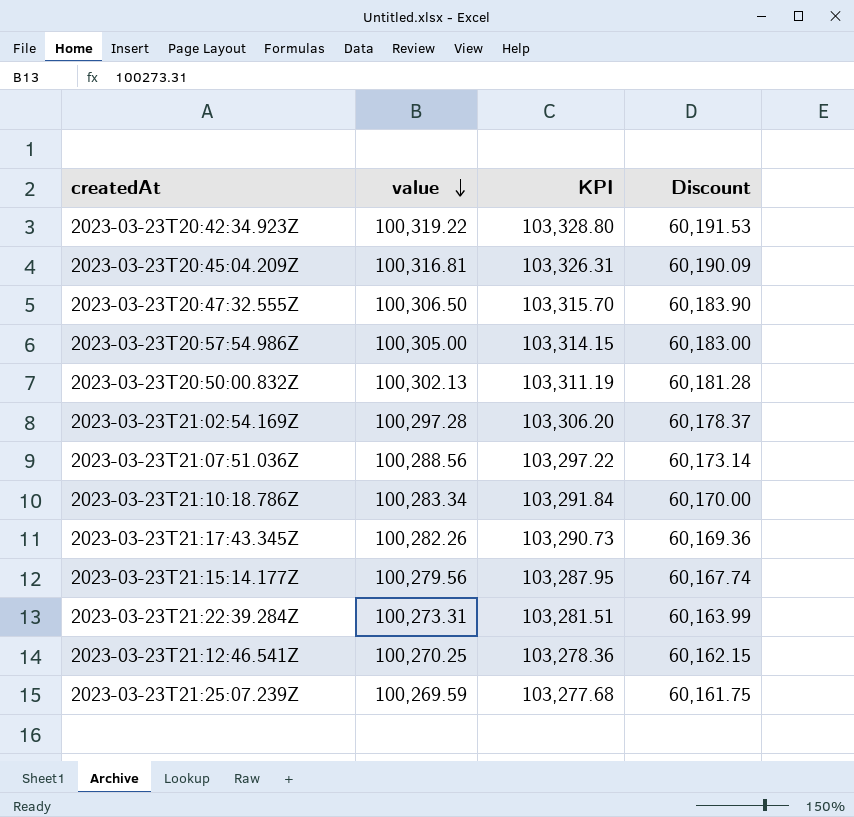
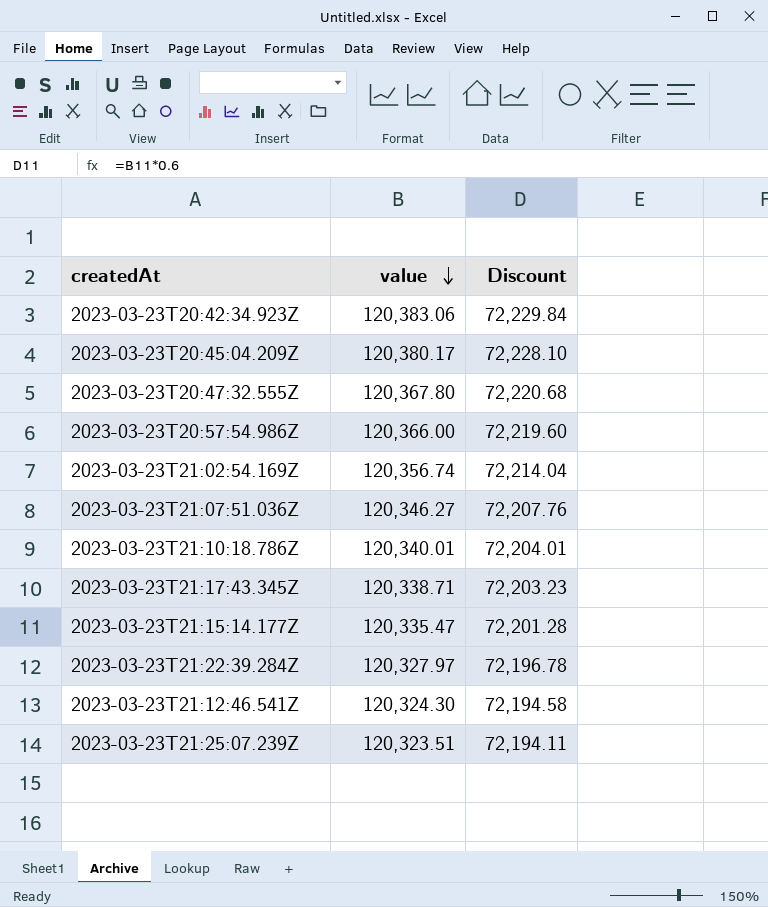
column KPI | formula: [value] * 1.03 -> none
row 2023-03-23T20:50:00.832Z: 100,302.13 | 103,311.19 | 60,181.28 -> none
2023-03-23T20:42:34.923Z | value: 100,319.22 -> 120,383.06
2023-03-23T20:42:34.923Z | Discount: 60,191.53 -> 72,229.84
2023-03-23T20:45:04.209Z | value: 100,316.81 -> 120,380.17
2023-03-23T20:45:04.209Z | Discount: 60,190.09 -> 72,228.10
2023-03-23T20:47:32.555Z | value: 100,306.50 -> 120,367.80
2023-03-23T20:47:32.555Z | Discount: 60,183.90 -> 72,220.68
2023-03-23T20:57:54.986Z | value: 100,305.00 -> 120,366.00
2023-03-23T20:57:54.986Z | Discount: 60,183.00 -> 72,219.60
2023-03-23T21:02:54.169Z | value: 100,297.28 -> 120,356.74
2023-03-23T21:02:54.169Z | Discount: 60,178.37 -> 72,214.04
2023-03-23T21:07:51.036Z | value: 100,288.56 -> 120,346.27
2023-03-23T21:07:51.036Z | Discount: 60,173.14 -> 72,207.76
2023-03-23T21:10:18.786Z | value: 100,283.34 -> 120,340.01
2023-03-23T21:10:18.786Z | Discount: 60,170.00 -> 72,204.01
2023-03-23T21:17:43.345Z | value: 100,282.26 -> 120,338.71
2023-03-23T21:17:43.345Z | Discount: 60,169.36 -> 72,203.23
2023-03-23T21:15:14.177Z | value: 100,279.56 -> 120,335.47
2023-03-23T21:15:14.177Z | Discount: 60,167.74 -> 72,201.28
2023-03-23T21:22:39.284Z | value: 100,273.31 -> 120,327.97
2023-03-23T21:22:39.284Z | Discount: 60,163.99 -> 72,196.78
2023-03-23T21:12:46.541Z | value: 100,270.25 -> 120,324.30
2023-03-23T21:12:46.541Z | Discount: 60,162.15 -> 72,194.58
2023-03-23T21:25:07.239Z | value: 100,269.59 -> 120,323.51
2023-03-23T21:25:07.239Z | Discount: 60,161.75 -> 72,194.11

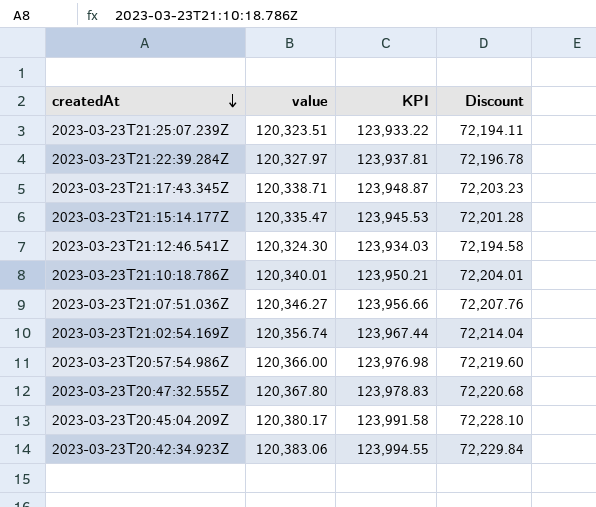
row order: value descending -> createdAt descending
column KPI | formula: none -> [value] * 1.03

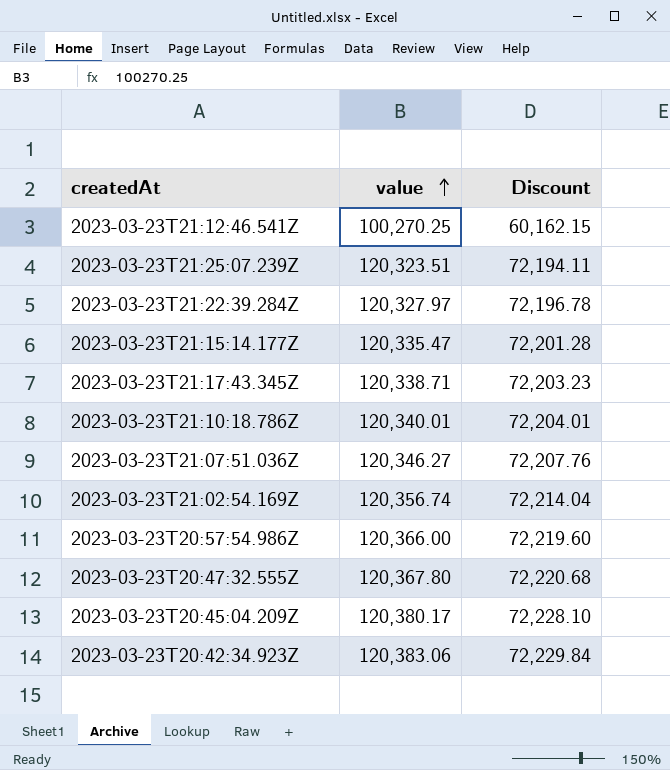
row order: createdAt descending -> value ascending
column KPI | formula: [value] * 1.03 -> none
2023-03-23T21:12:46.541Z | value: 120,324.30 -> 100,270.25
2023-03-23T21:12:46.541Z | Discount: 72,194.58 -> 60,162.15

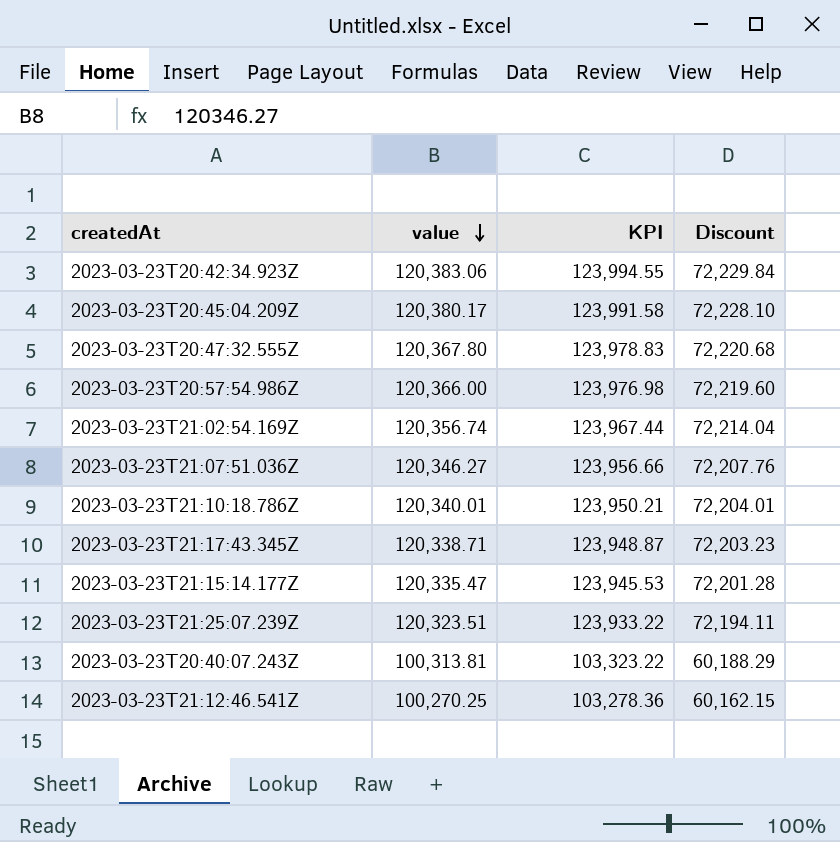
row order: value ascending -> value descending
column KPI | formula: none -> [value] * 1.03
row 2023-03-23T21:22:39.284Z: 120,327.97 | 72,196.78 -> none
row 2023-03-23T20:40:07.243Z: none -> 100,313.81 | 103,323.22 | 60,188.29

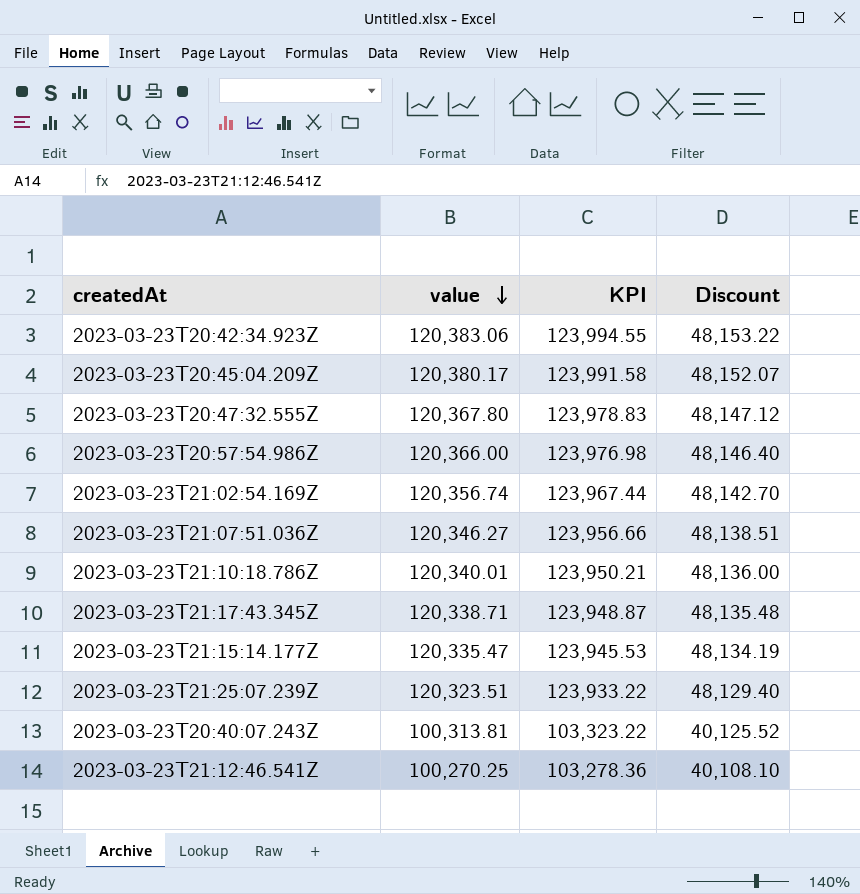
column Discount | formula: [value] * 0.6 -> [value] * 0.4

